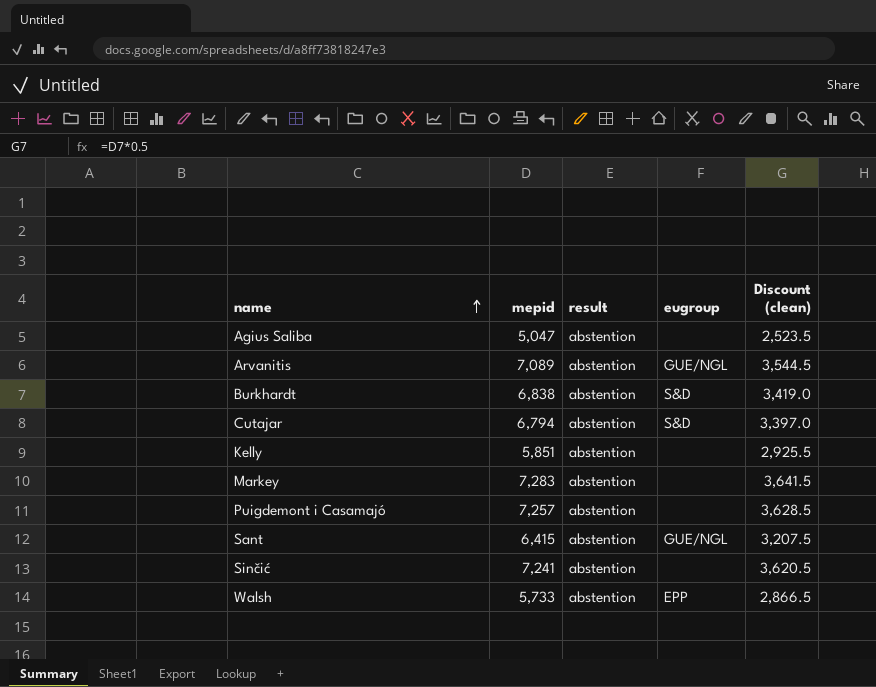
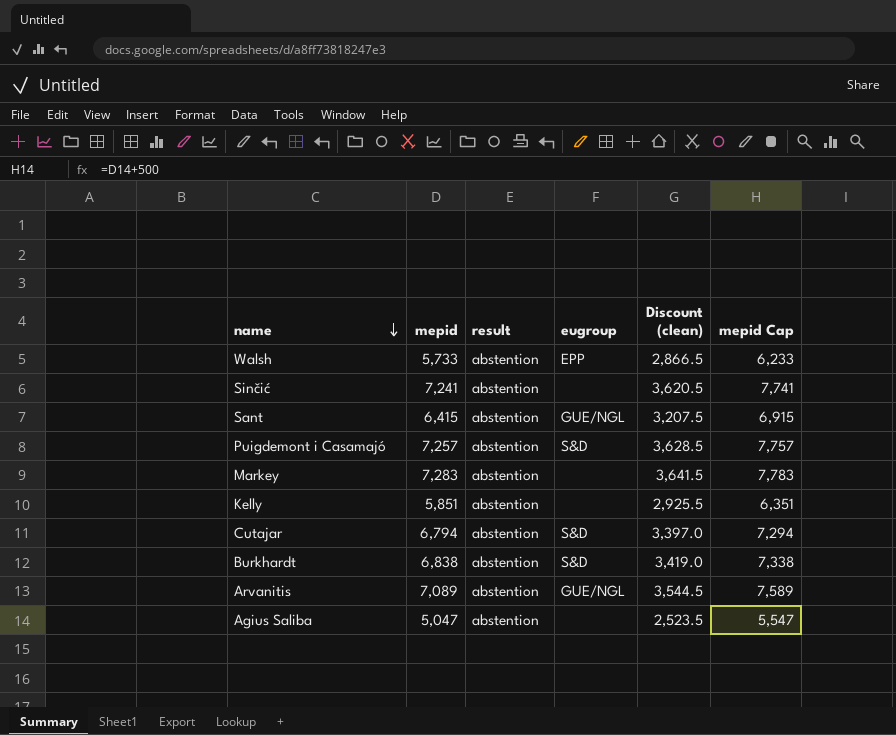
row order: name ascending -> name descending
column mepid Cap | formula: none -> [mepid] + 500
Puigdemont i Casamajó | eugroup: none -> S&D

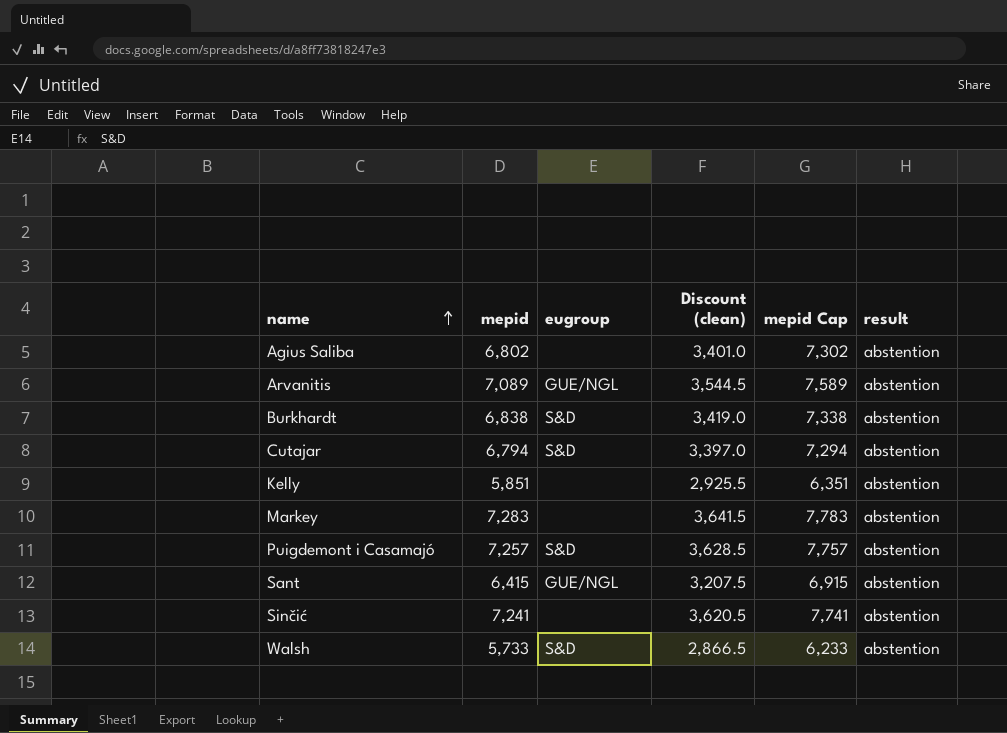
row order: name descending -> name ascending
column result | position: 3 -> 6
Agius Saliba | mepid: 5,047 -> 6,802
Agius Saliba | Discount (clean): 2,523.5 -> 3,401.0
Agius Saliba | mepid Cap: 5,547 -> 7,302
Walsh | eugroup: EPP -> S&D

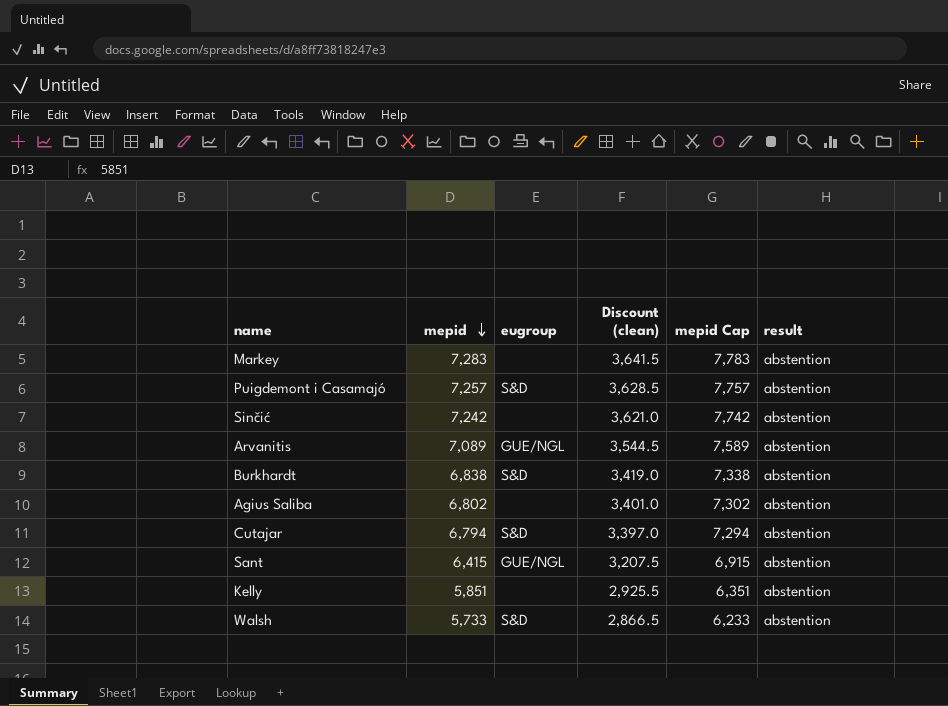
row order: name ascending -> mepid descending
Sinčić | mepid: 7,241 -> 7,242
Sinčić | Discount (clean): 3,620.5 -> 3,621.0
Sinčić | mepid Cap: 7,741 -> 7,742

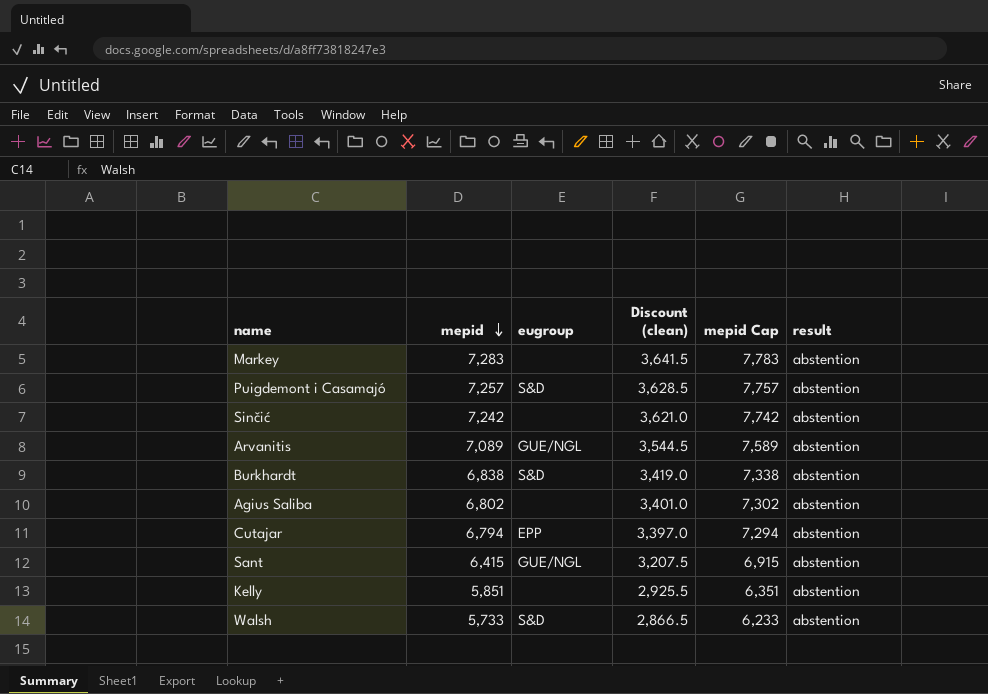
Cutajar | eugroup: S&D -> EPP

